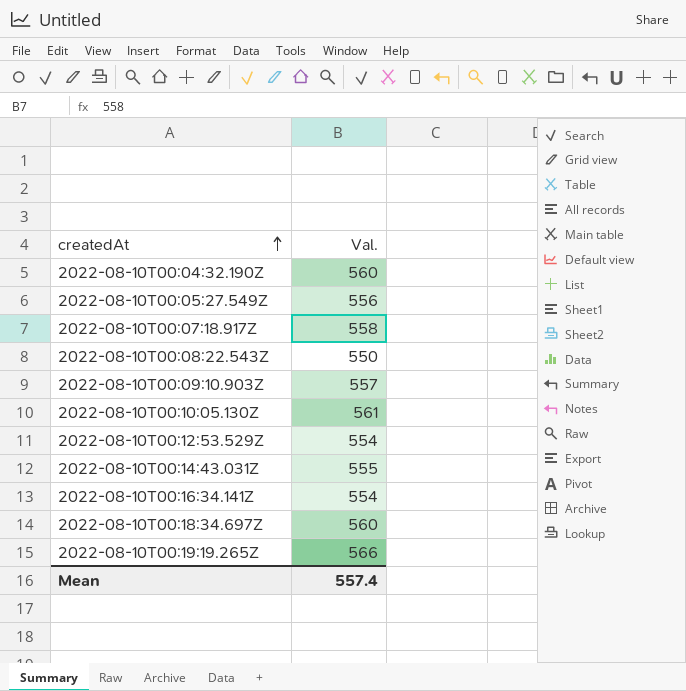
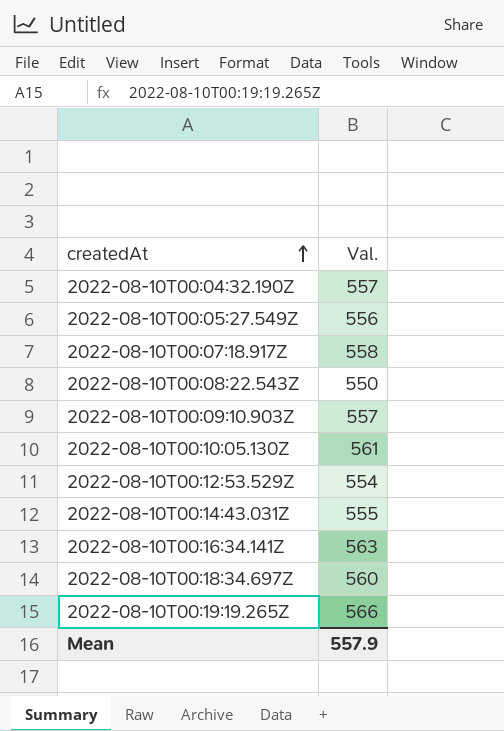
2022-08-10T00:04:32.190Z | Val.: 560 -> 557
2022-08-10T00:16:34.141Z | Val.: 554 -> 563
Mean | Val.: 557.4 -> 557.9

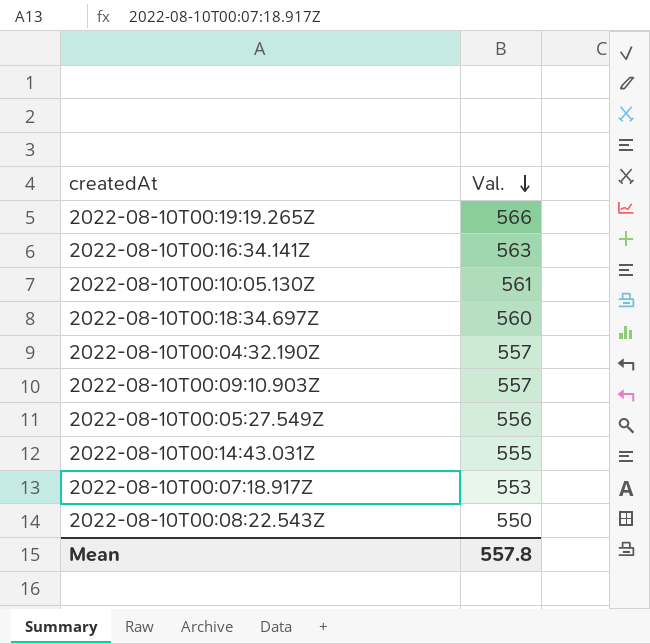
row order: createdAt ascending -> Val. descending
row 2022-08-10T00:12:53.529Z: 554 -> none
2022-08-10T00:07:18.917Z | Val.: 558 -> 553
Mean | Val.: 557.9 -> 557.8

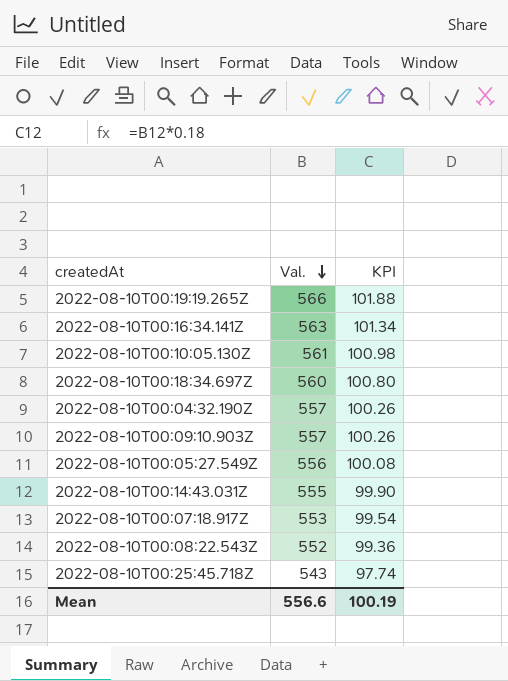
column KPI | formula: none -> [Val.] * 0.18
2022-08-10T00:08:22.543Z | Val.: 550 -> 552
row 2022-08-10T00:25:45.718Z: none -> 543 | 97.74
Mean | Val.: 557.8 -> 556.6

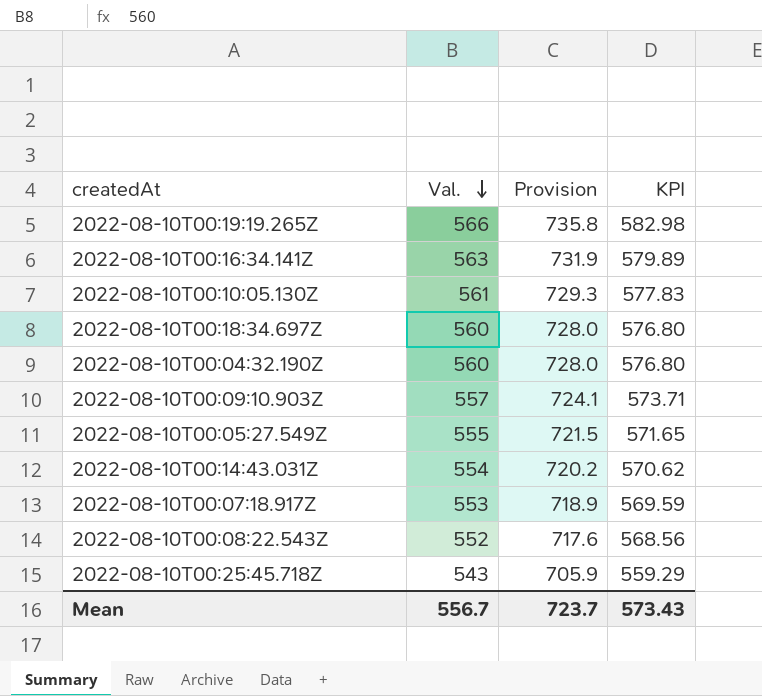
column Provision | formula: none -> [Val.] * 1.3
column KPI | formula: [Val.] * 0.18 -> [Val.] * 1.03
2022-08-10T00:04:32.190Z | Val.: 557 -> 560
2022-08-10T00:05:27.549Z | Val.: 556 -> 555
2022-08-10T00:14:43.031Z | Val.: 555 -> 554
Mean | Val.: 556.6 -> 556.7
Mean | KPI: 100.19 -> 573.43

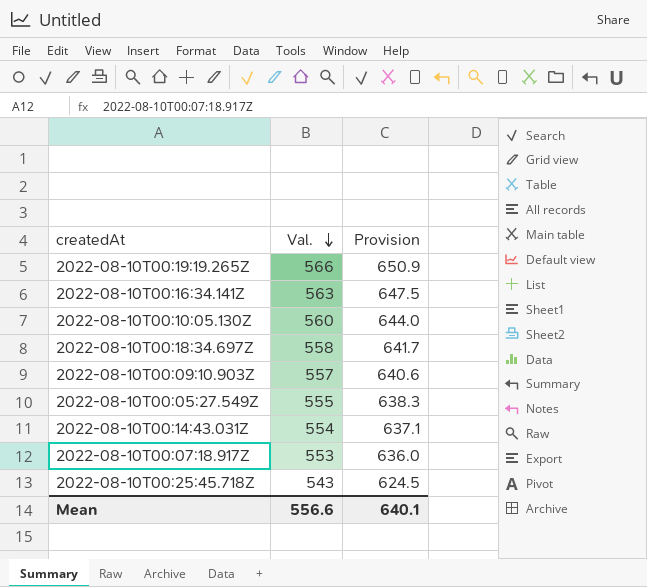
column KPI | formula: [Val.] * 1.03 -> none
column Provision | formula: [Val.] * 1.3 -> [Val.] * 1.15
row 2022-08-10T00:04:32.190Z: 560 | 728.0 | 576.80 -> none
row 2022-08-10T00:08:22.543Z: 552 | 717.6 | 568.56 -> none
2022-08-10T00:10:05.130Z | Val.: 561 -> 560
2022-08-10T00:18:34.697Z | Val.: 560 -> 558
Mean | Val.: 556.7 -> 556.6
Mean | Provision: 723.7 -> 640.1

